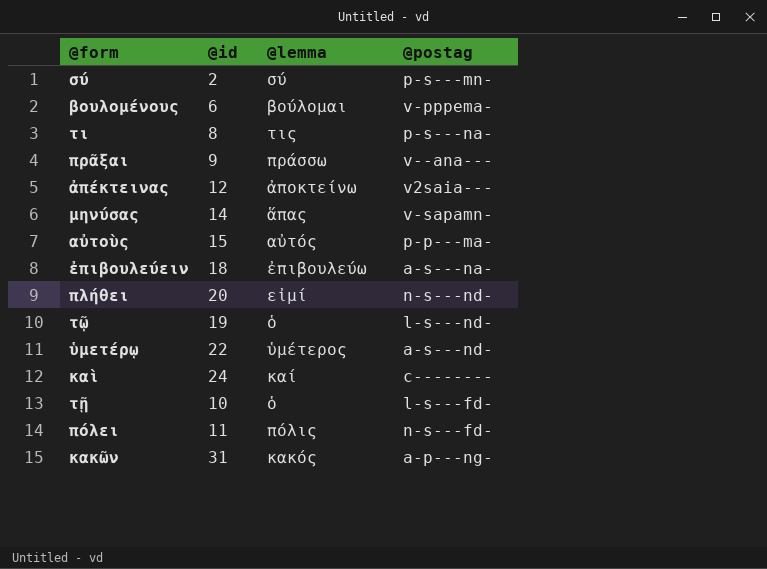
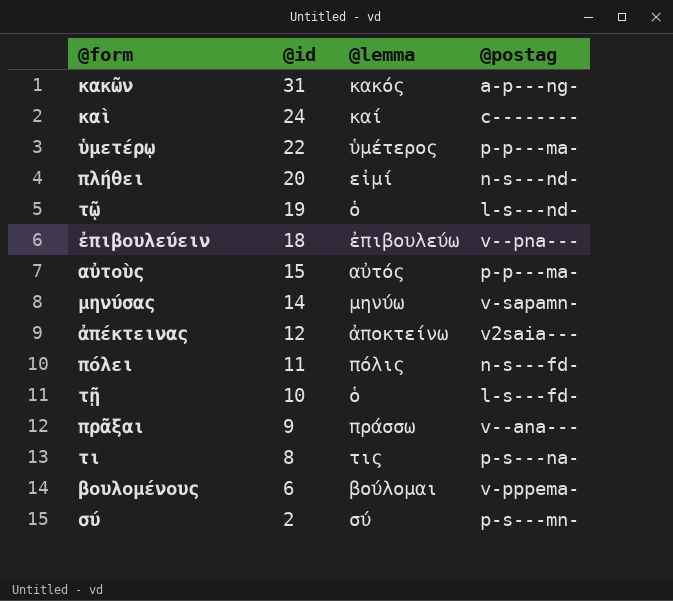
row order: none -> @id descending
ὑμετέρῳ | @postag: a-s---nd- -> p-p---ma-
ἐπιβουλεύειν | @postag: a-s---na- -> v--pna---
μηνύσας | @lemma: ἅπας -> μηνύω

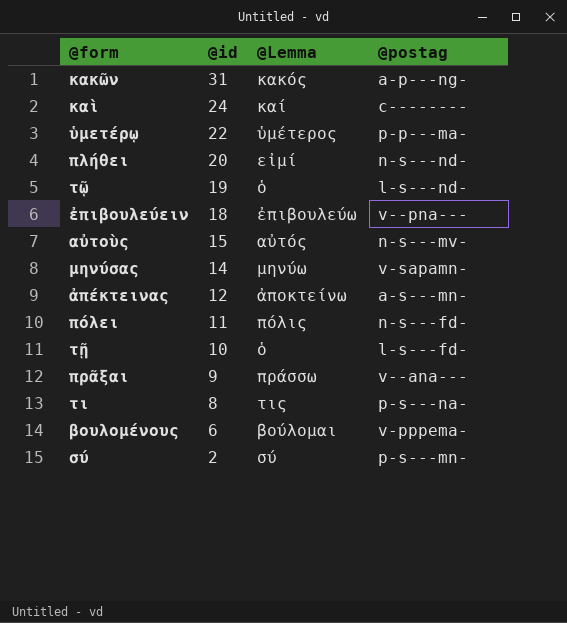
column name: @lemma -> @Lemma
αὐτοὺς | @postag: p-p---ma- -> n-s---mv-
ἀπέκτεινας | @postag: v2saia--- -> a-s---mn-

